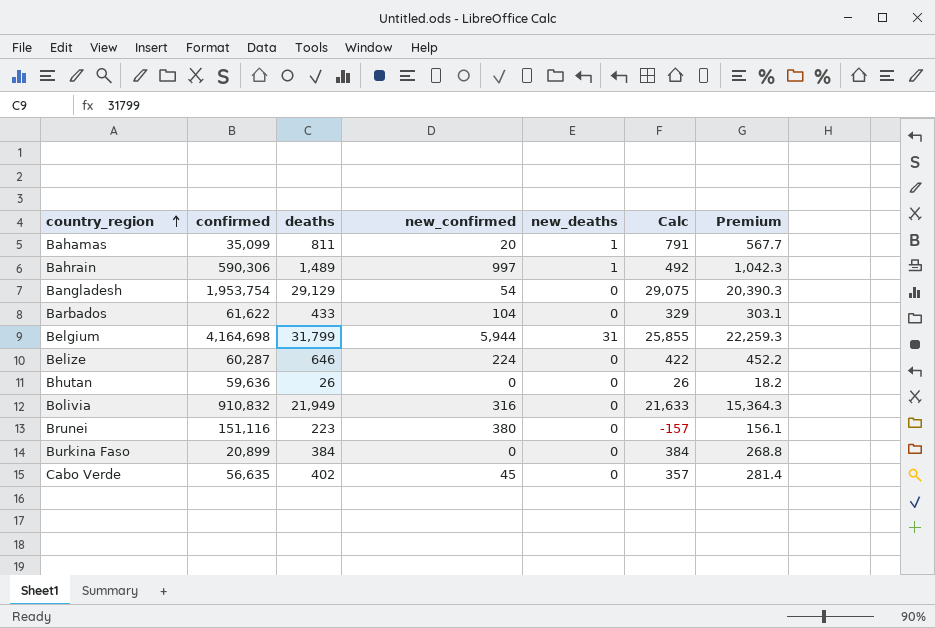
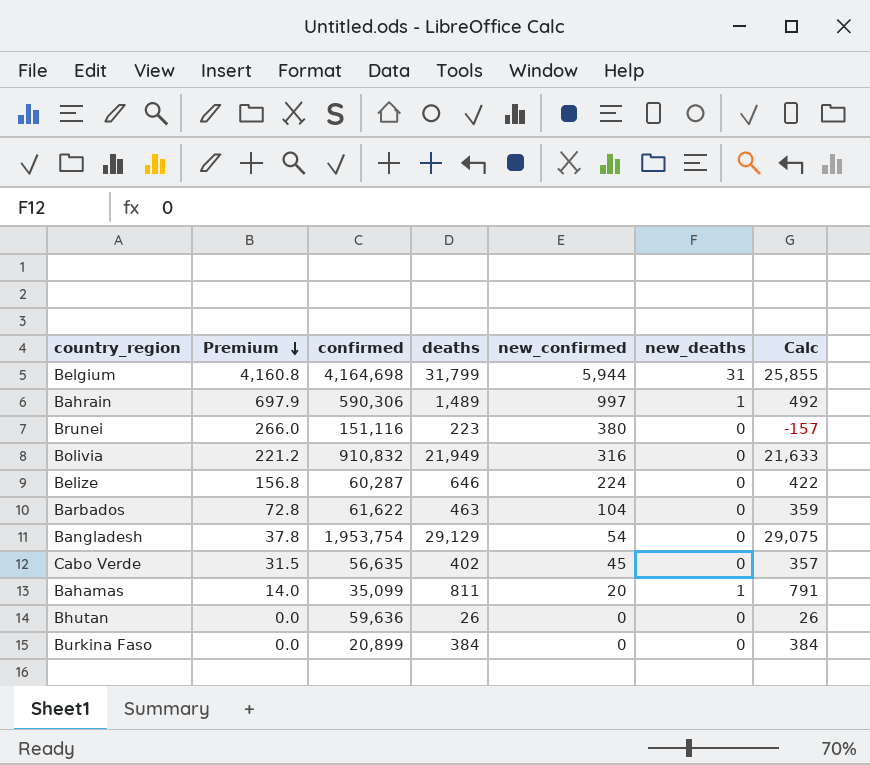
row order: country_region ascending -> Premium descending
column Premium | formula: [deaths] * 0.7 -> [new_confirmed] * 0.7
column Premium | position: 7 -> 2
Barbados | deaths: 433 -> 463
Barbados | Calc: 329 -> 359

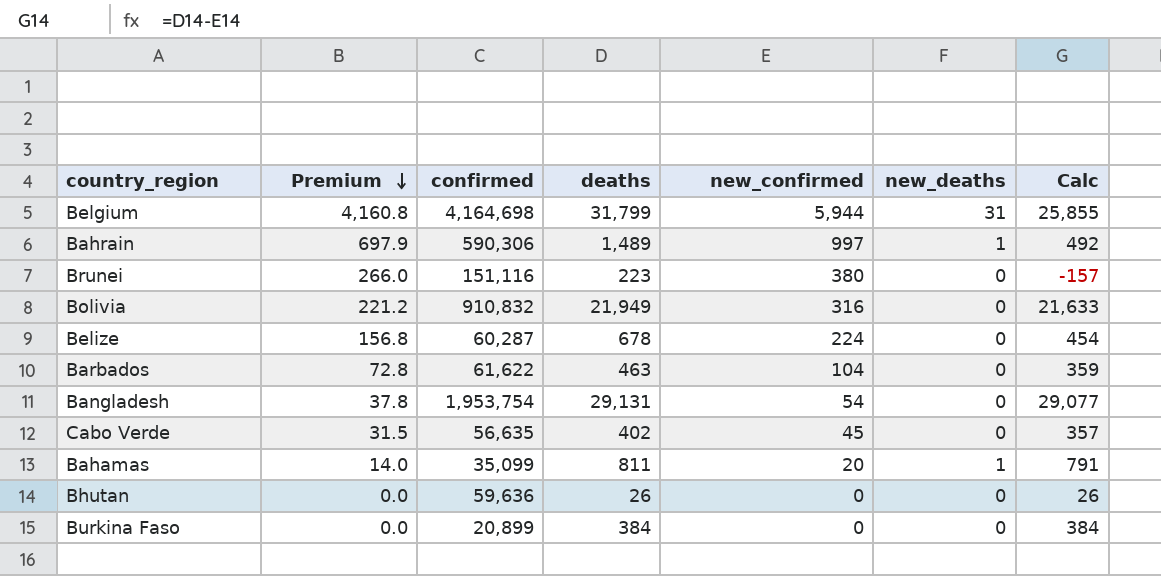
Belize | deaths: 646 -> 678
Belize | Calc: 422 -> 454
Bangladesh | deaths: 29,129 -> 29,131
Bangladesh | Calc: 29,075 -> 29,077

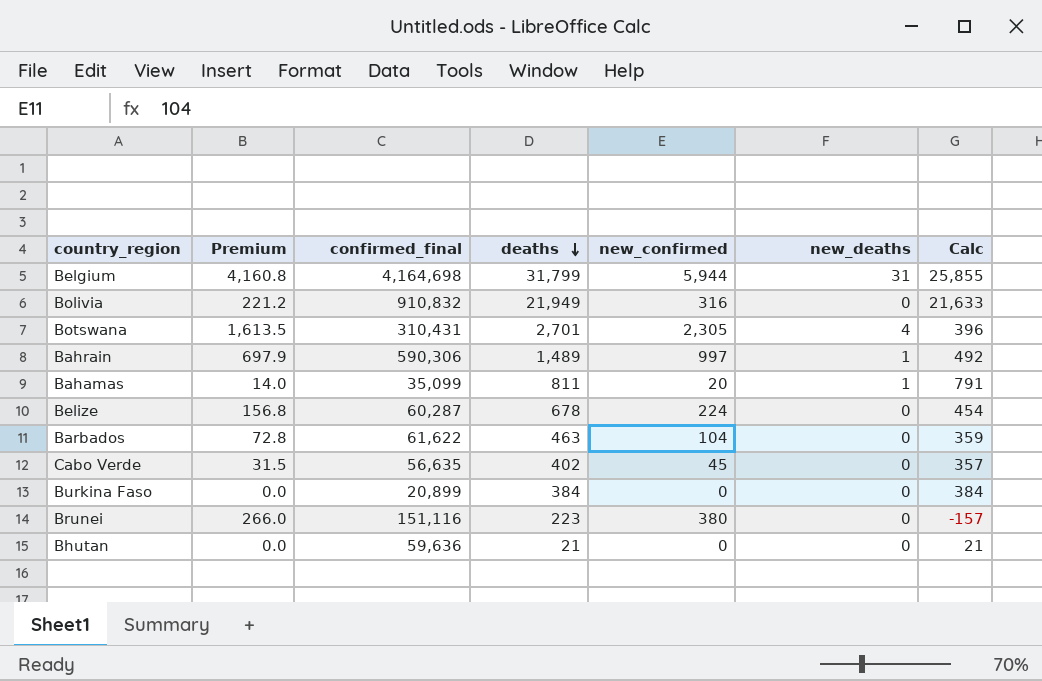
row order: Premium descending -> deaths descending
column name: confirmed -> confirmed_final
row Bangladesh: 37.8 | 1,953,754 | 29,131 | 54 | 0 | 29,077 -> none
row Botswana: none -> 1,613.5 | 310,431 | 2,701 | 2,305 | 4 | 396
Bhutan | deaths: 26 -> 21
Bhutan | Calc: 26 -> 21

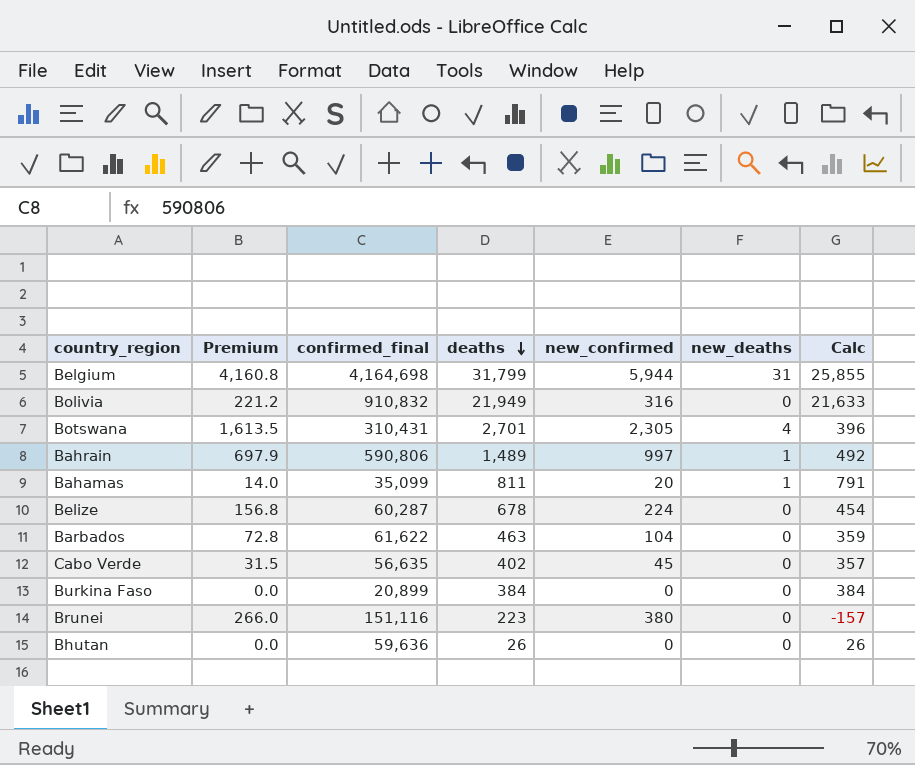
Bahrain | confirmed_final: 590,306 -> 590,806
Bhutan | deaths: 21 -> 26
Bhutan | Calc: 21 -> 26

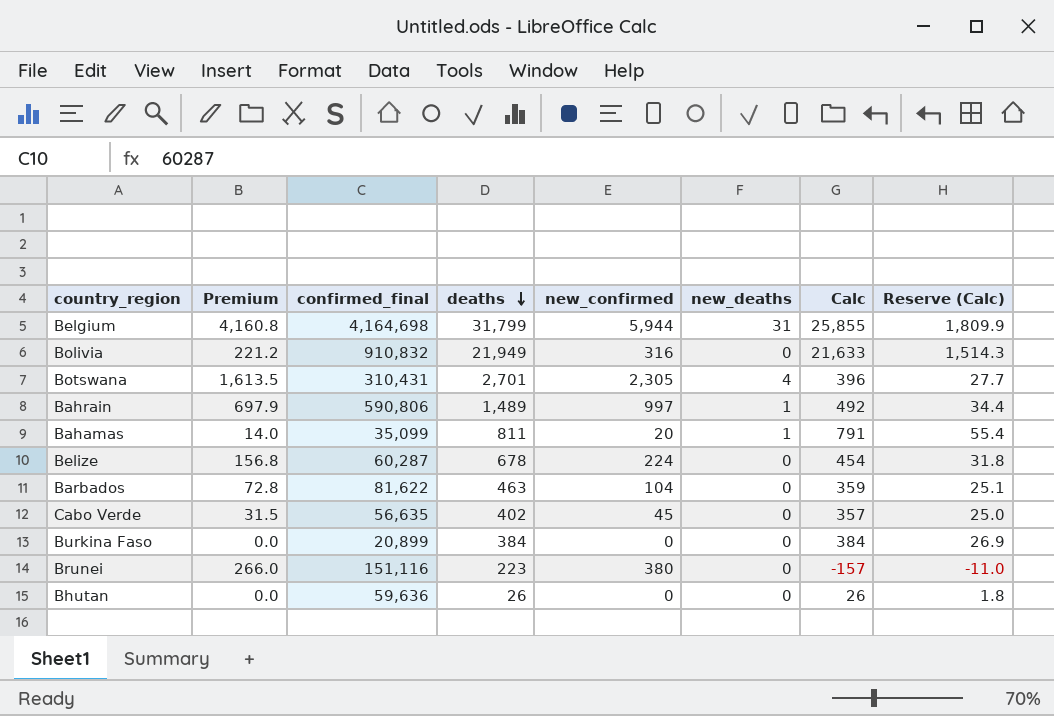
column Reserve (Calc) | formula: none -> [Calc] * 0.07
Barbados | confirmed_final: 61,622 -> 81,622

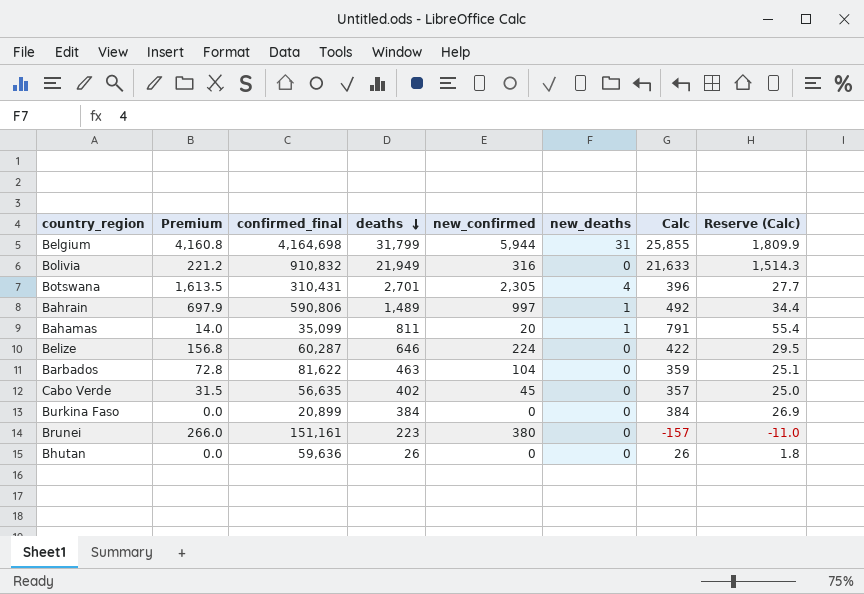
Belize | deaths: 678 -> 646
Belize | Calc: 454 -> 422
Belize | Reserve (Calc): 31.8 -> 29.5
Brunei | confirmed_final: 151,116 -> 151,161

